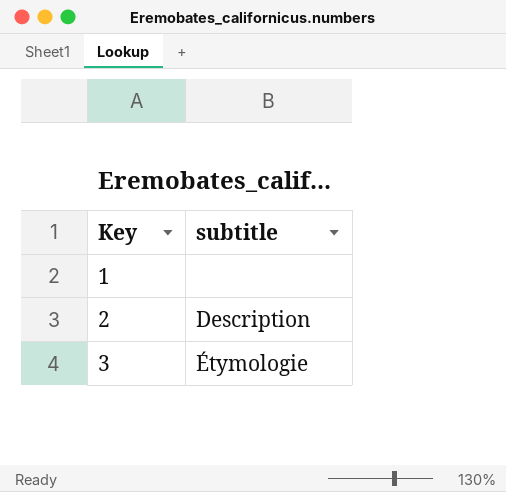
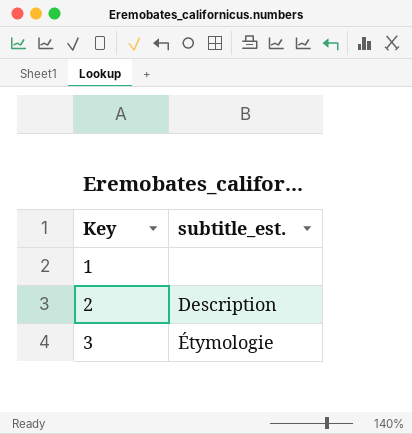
column name: subtitle -> subtitle_est.

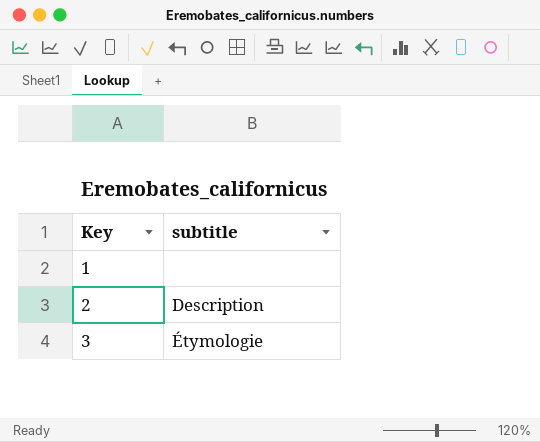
column name: subtitle_est. -> subtitle

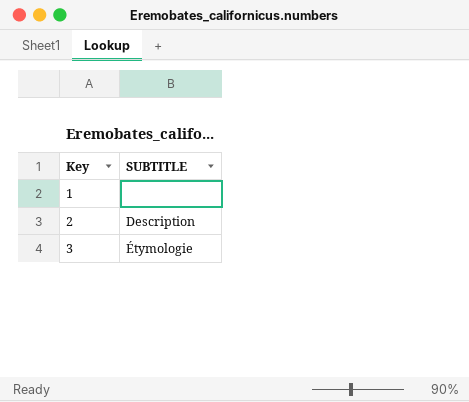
column name: subtitle -> SUBTITLE

